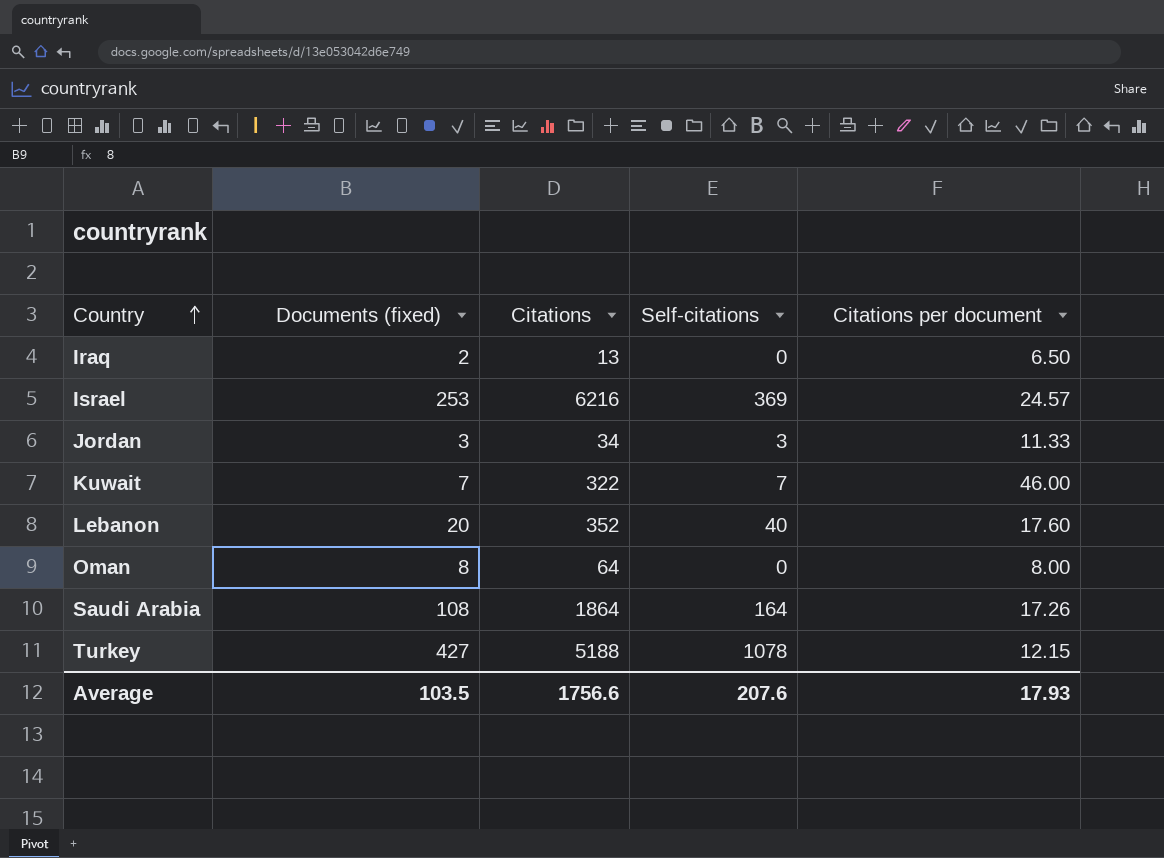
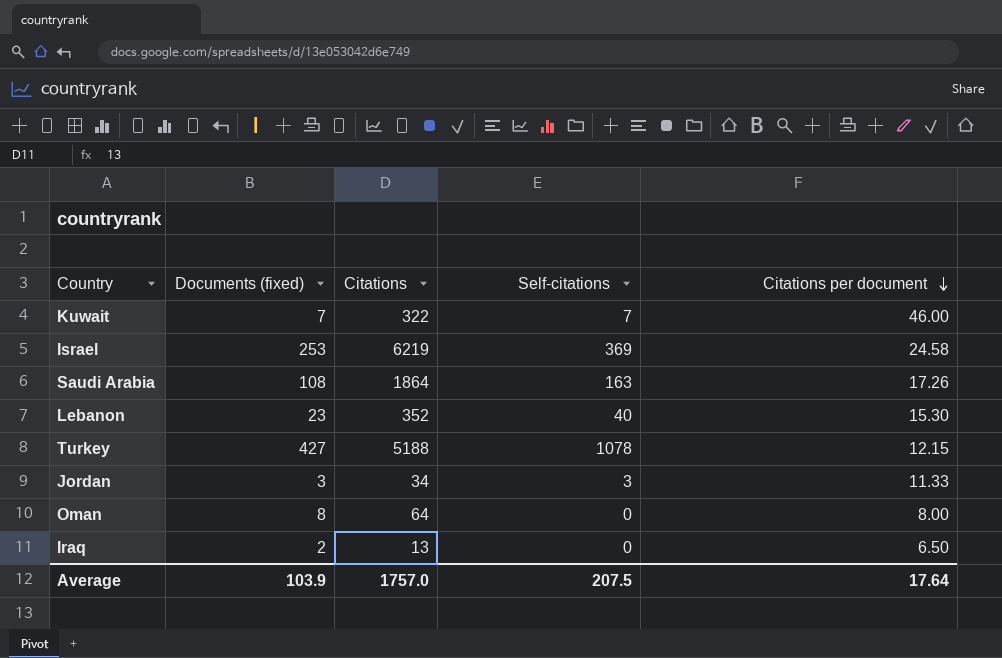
row order: Country ascending -> Citations per document descending
Israel | Citations: 6216 -> 6219
Israel | Citations per document: 24.57 -> 24.58
Saudi Arabia | Self-citations: 164 -> 163
Lebanon | Documents (fixed): 20 -> 23
Lebanon | Citations per document: 17.60 -> 15.30
Average | Documents (fixed): 103.5 -> 103.9
Average | Citations: 1756.6 -> 1757.0
Average | Self-citations: 207.6 -> 207.5
Average | Citations per document: 17.93 -> 17.64

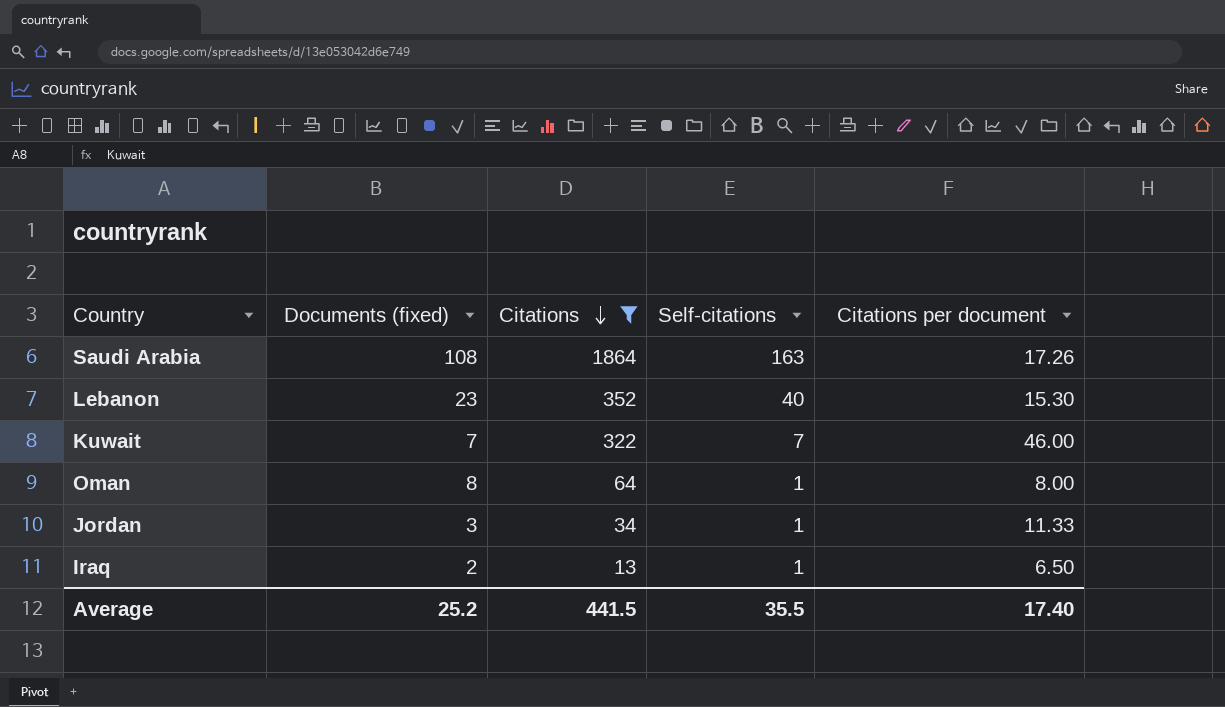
filter: none -> Citations <= 1864
row order: Citations per document descending -> Citations descending
Oman | Self-citations: 0 -> 1
Jordan | Self-citations: 3 -> 1
Iraq | Self-citations: 0 -> 1
Average | Documents (fixed): 103.9 -> 25.2
Average | Citations: 1757.0 -> 441.5
Average | Self-citations: 207.5 -> 35.5
Average | Citations per document: 17.64 -> 17.40

